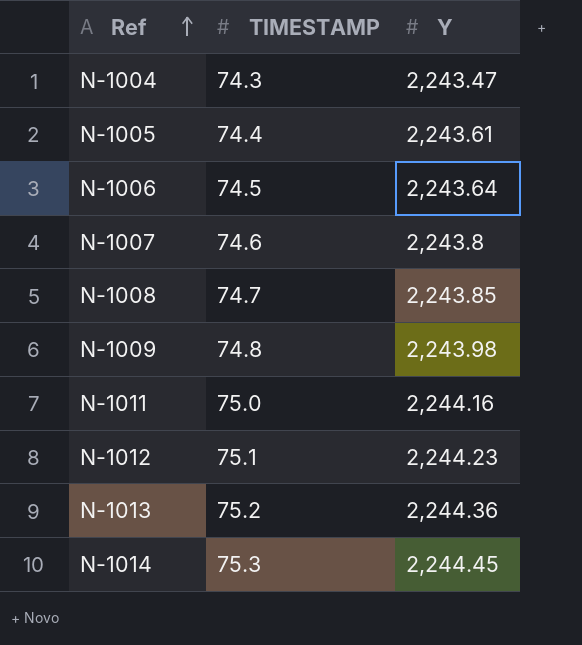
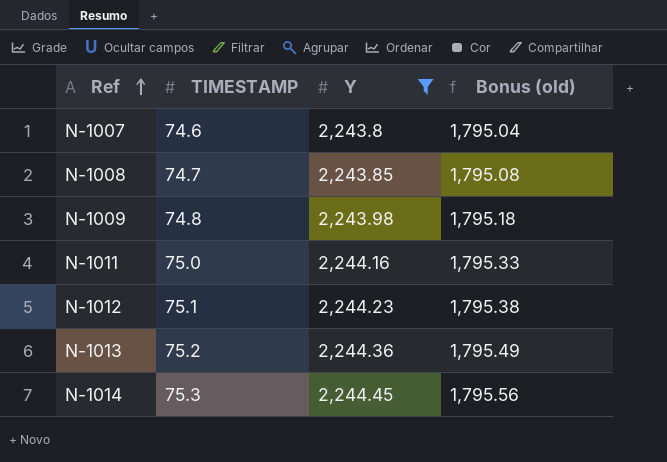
filter: none -> Y >= 2,243.8
column Bonus (old) | formula: none -> [Y] * 0.8

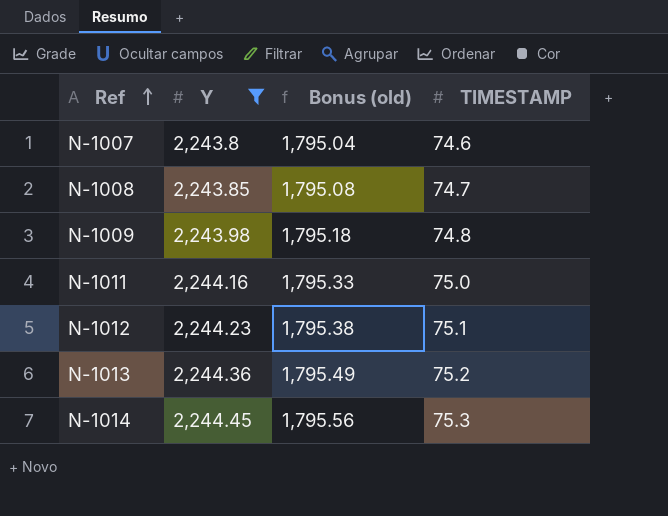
column TIMESTAMP | position: 2 -> 4

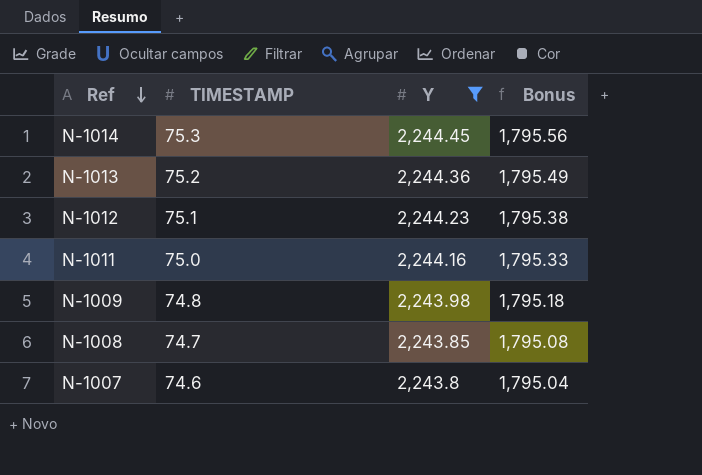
row order: Ref ascending -> Ref descending
column TIMESTAMP | position: 4 -> 2
column name: Bonus (old) -> Bonus

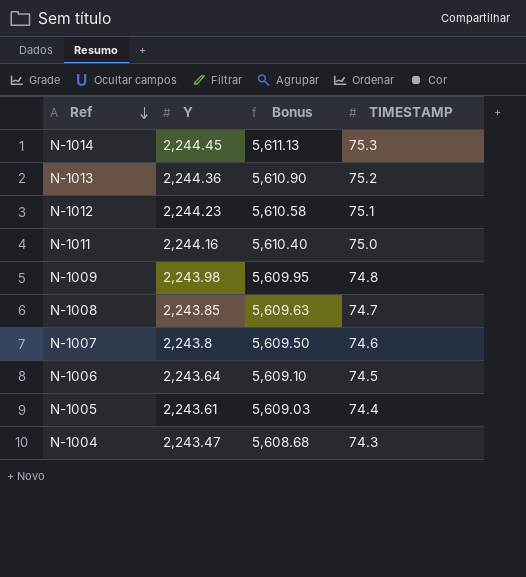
filter: Y >= 2,243.8 -> none
column Bonus | formula: [Y] * 0.8 -> [Y] * 2.5
column TIMESTAMP | position: 2 -> 4

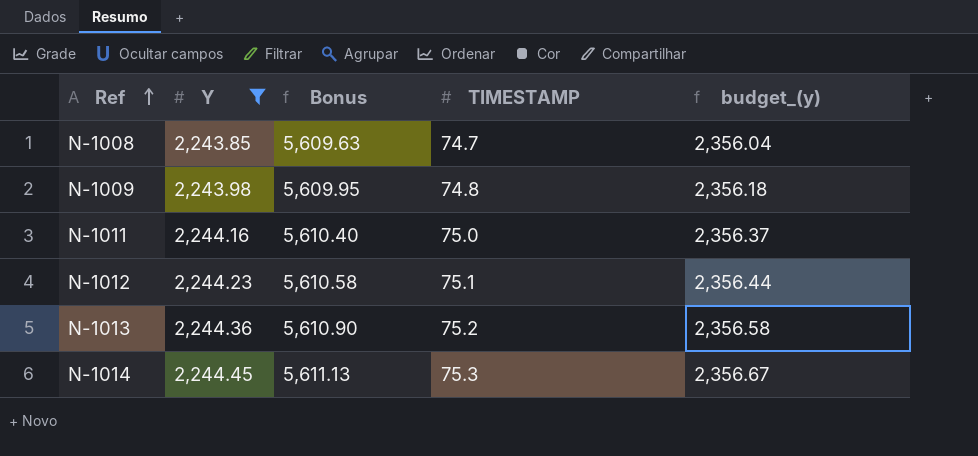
filter: none -> Y >= 2,243.85
row order: Ref descending -> Ref ascending
column budget_(y) | formula: none -> [Y] * 1.05

